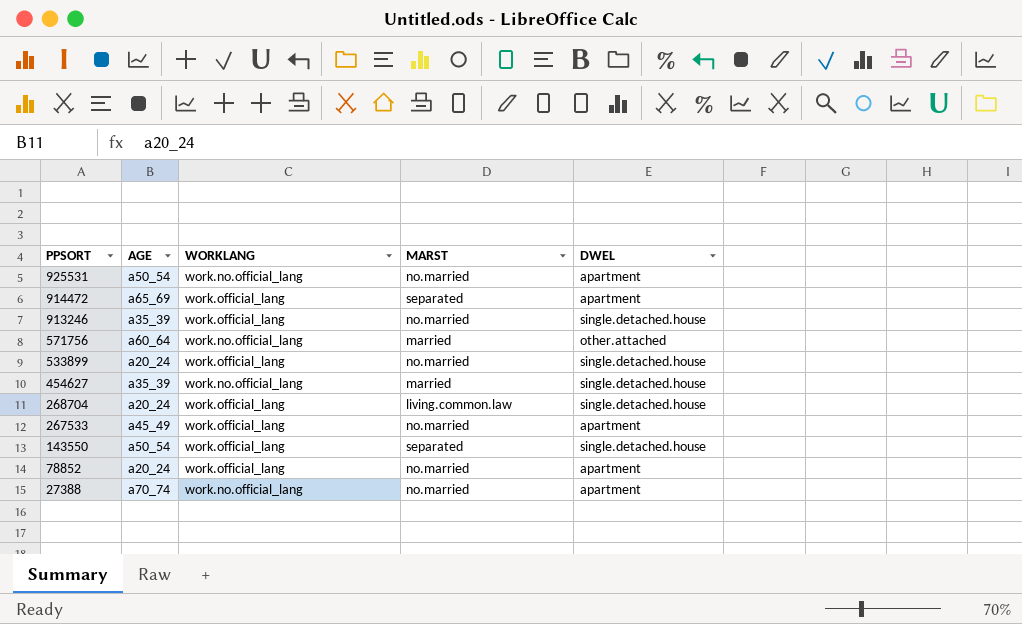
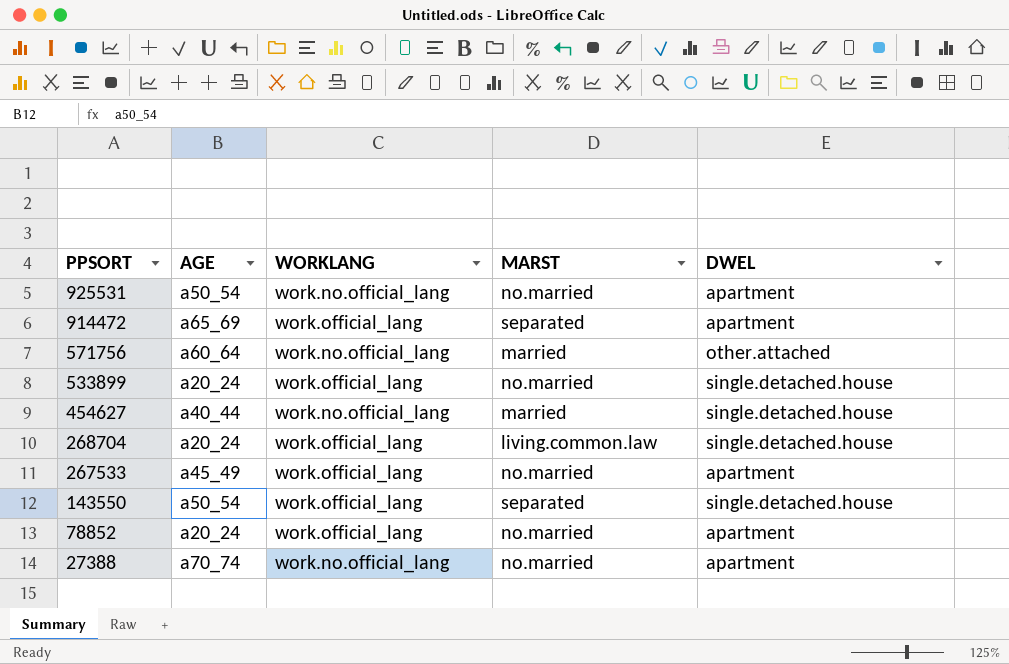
row 913246: a35_39 | work.official_lang | no.married | single.detached.house -> none
454627 | AGE: a35_39 -> a40_44

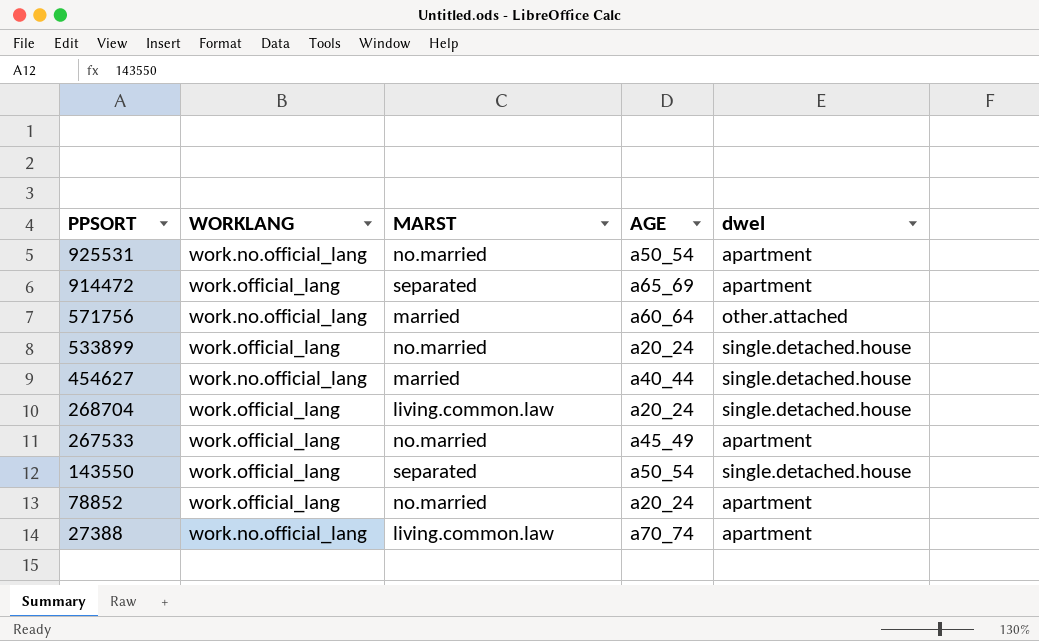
column AGE | position: 2 -> 4
column name: DWEL -> dwel
27388 | MARST: no.married -> living.common.law

